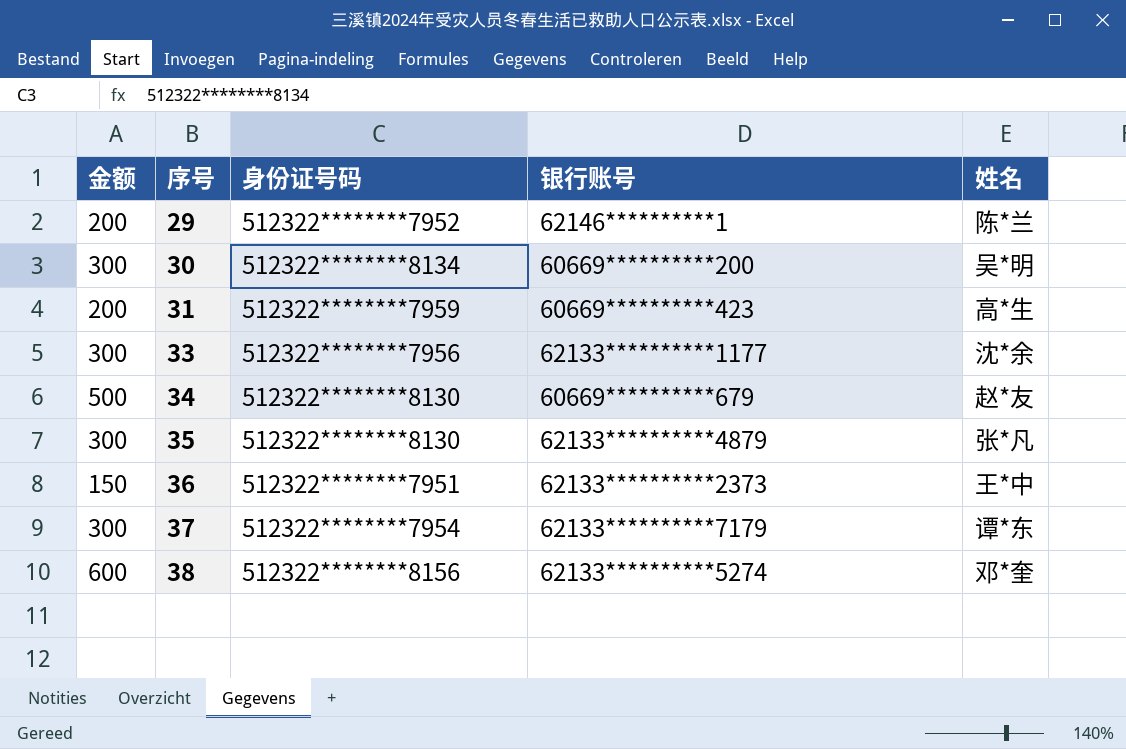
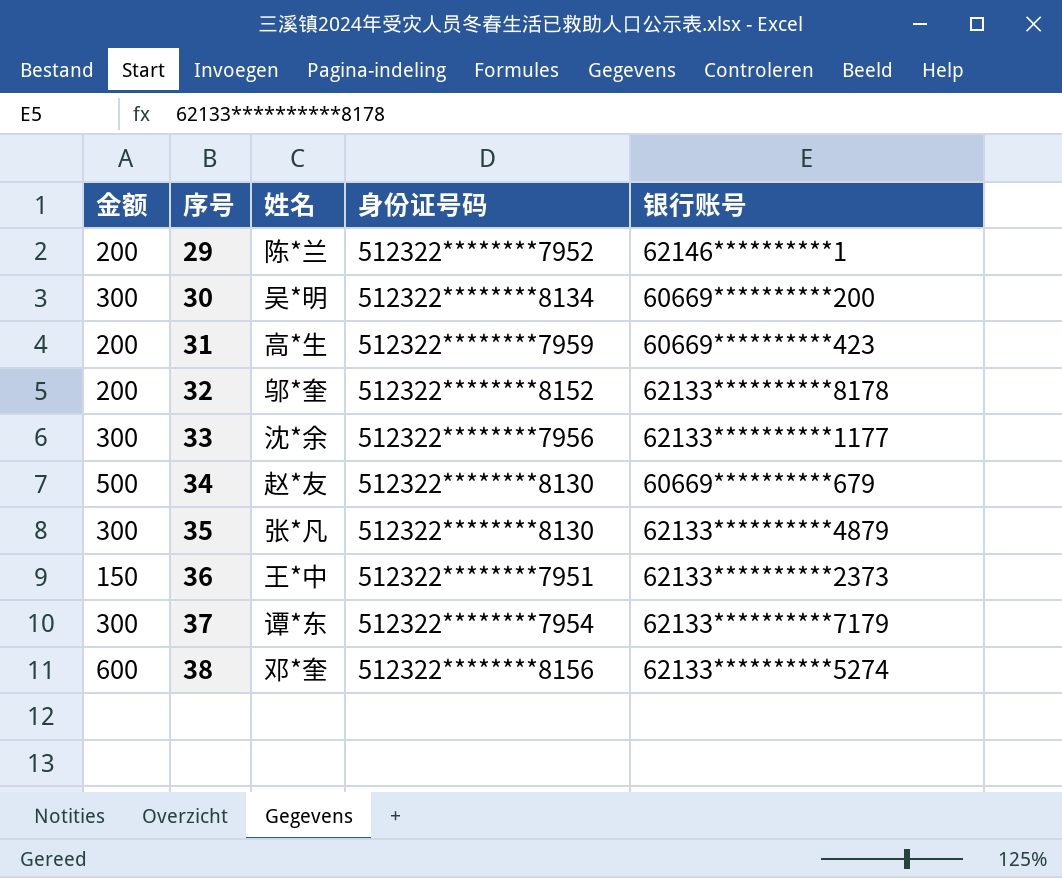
column 姓名 | position: 5 -> 3
row 32: none -> 200 | 邬*奎 | 512322********8152 | 62133**********8178

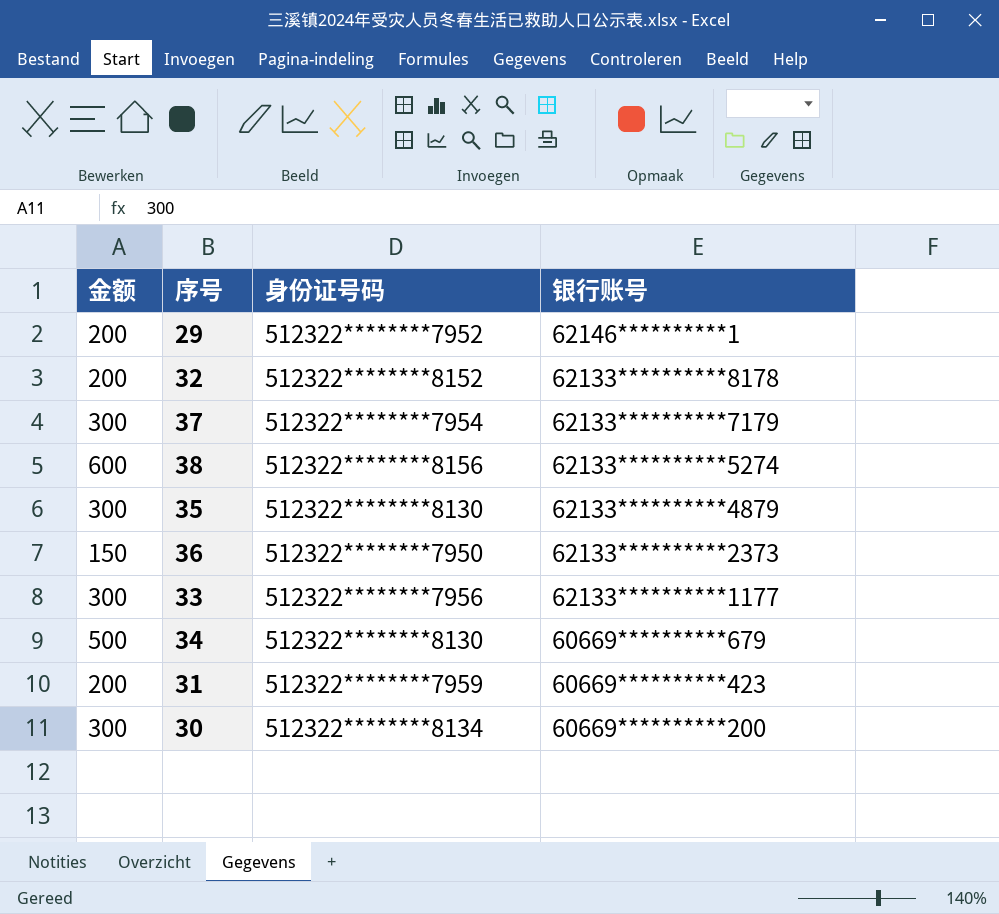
row order: 序号 ascending -> 银行账号 descending
column 姓名 | position: 3 -> none
36 | 身份证号码: 512322********7951 -> 512322********7950

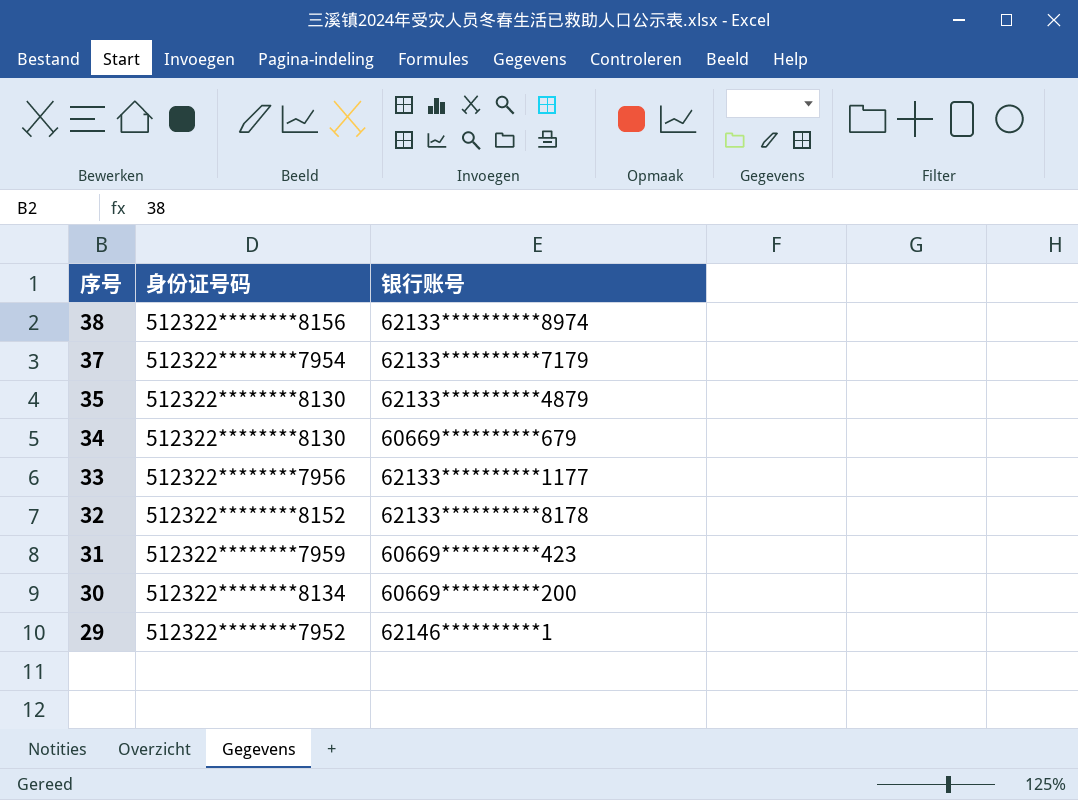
row order: 银行账号 descending -> 序号 descending
column 金额 | position: 1 -> none
row 36: 150 | 512322********7950 | 62133**********2373 -> none
38 | 银行账号: 62133**********5274 -> 62133**********8974

